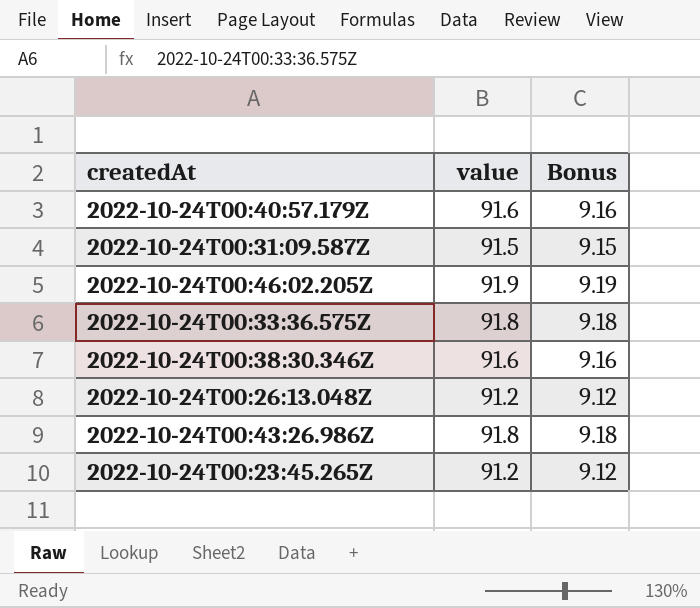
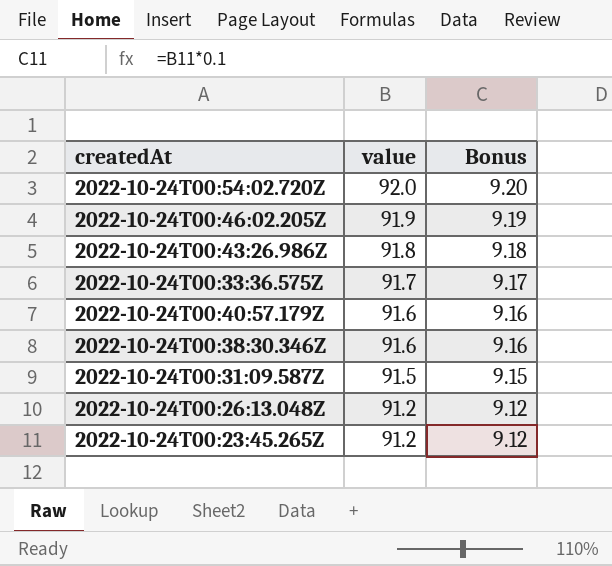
row order: none -> value descending
row 2022-10-24T00:54:02.720Z: none -> 92.0 | 9.20
2022-10-24T00:33:36.575Z | value: 91.8 -> 91.7
2022-10-24T00:33:36.575Z | Bonus: 9.18 -> 9.17

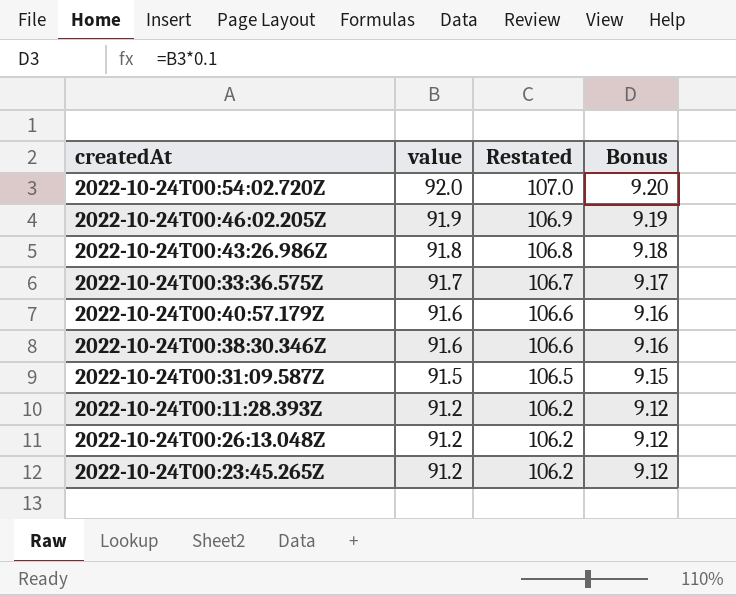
column Restated | formula: none -> [value] + 15
row 2022-10-24T00:11:28.393Z: none -> 91.2 | 106.2 | 9.12

